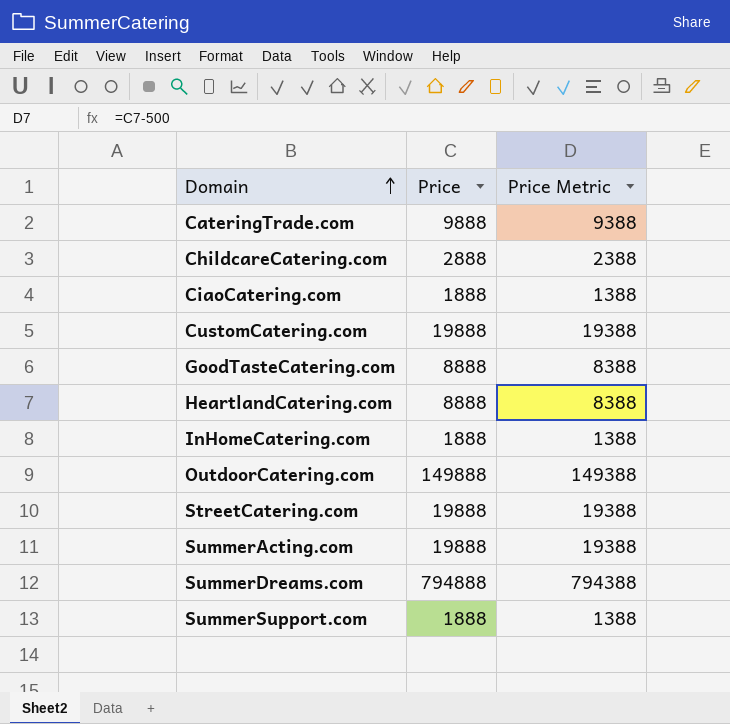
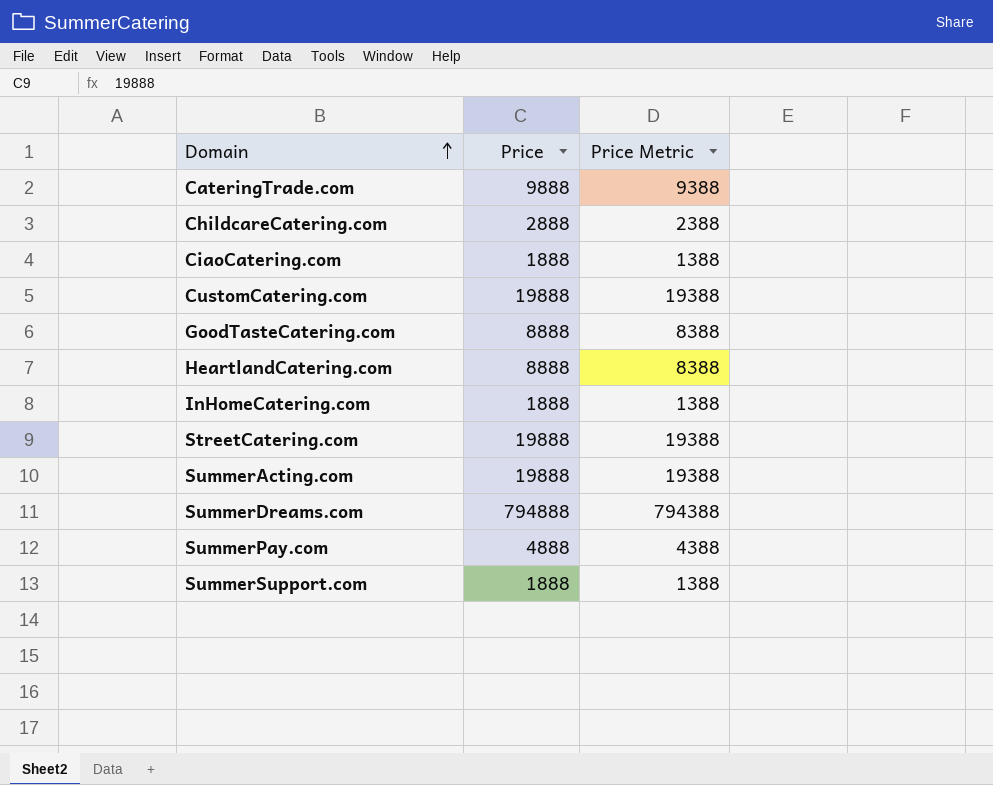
row OutdoorCatering.com: 149888 | 149388 -> none
row SummerPay.com: none -> 4888 | 4388

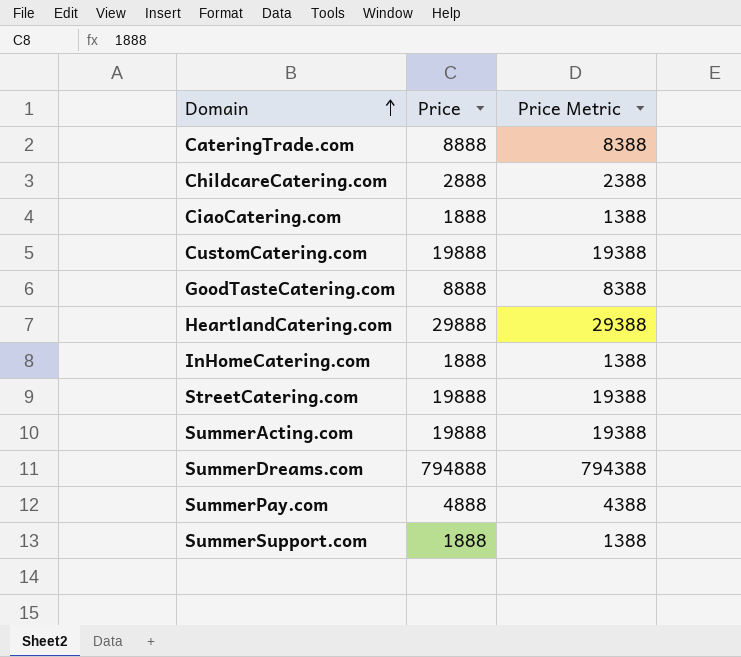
CateringTrade.com | Price: 9888 -> 8888
CateringTrade.com | Price Metric: 9388 -> 8388
HeartlandCatering.com | Price: 8888 -> 29888
HeartlandCatering.com | Price Metric: 8388 -> 29388

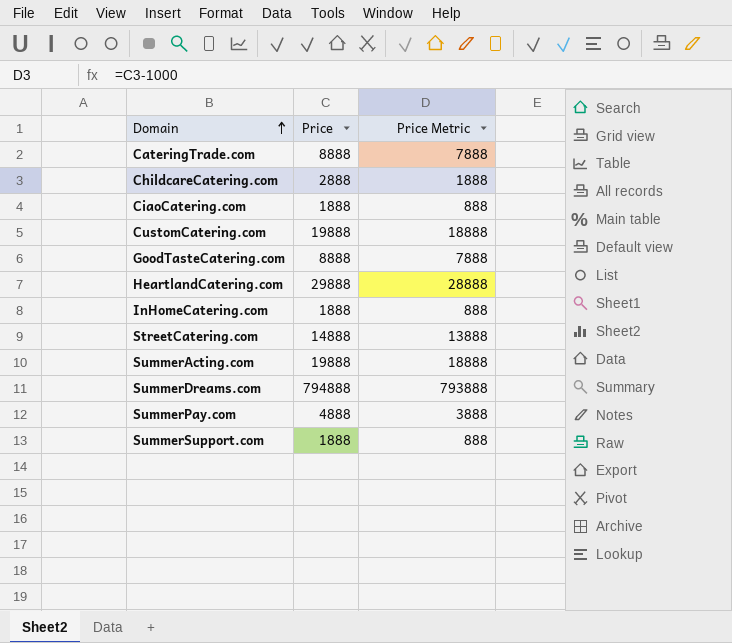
column Price Metric | formula: [Price] - 500 -> [Price] - 1000
StreetCatering.com | Price: 19888 -> 14888

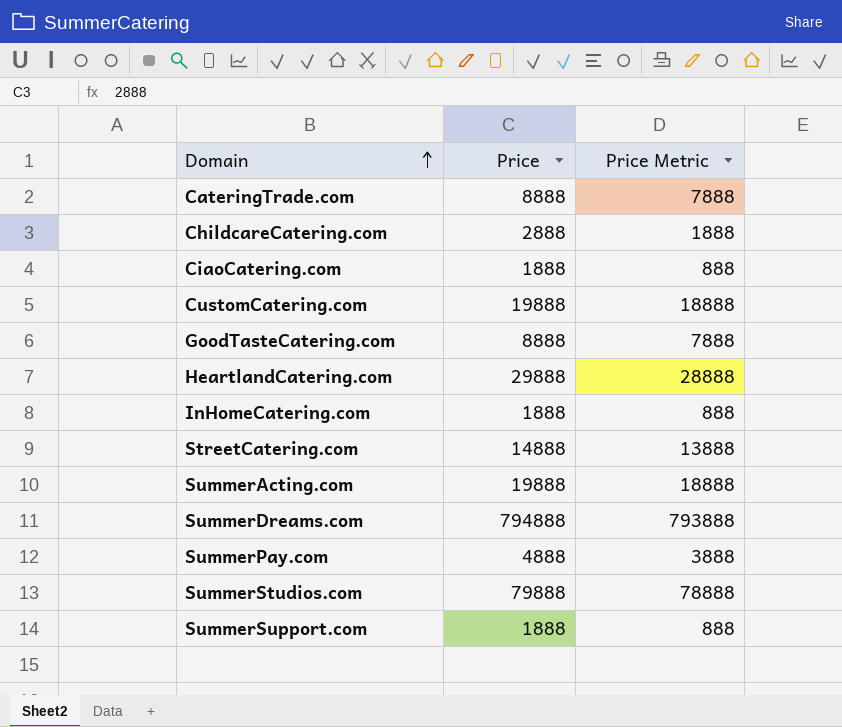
row SummerStudios.com: none -> 79888 | 78888

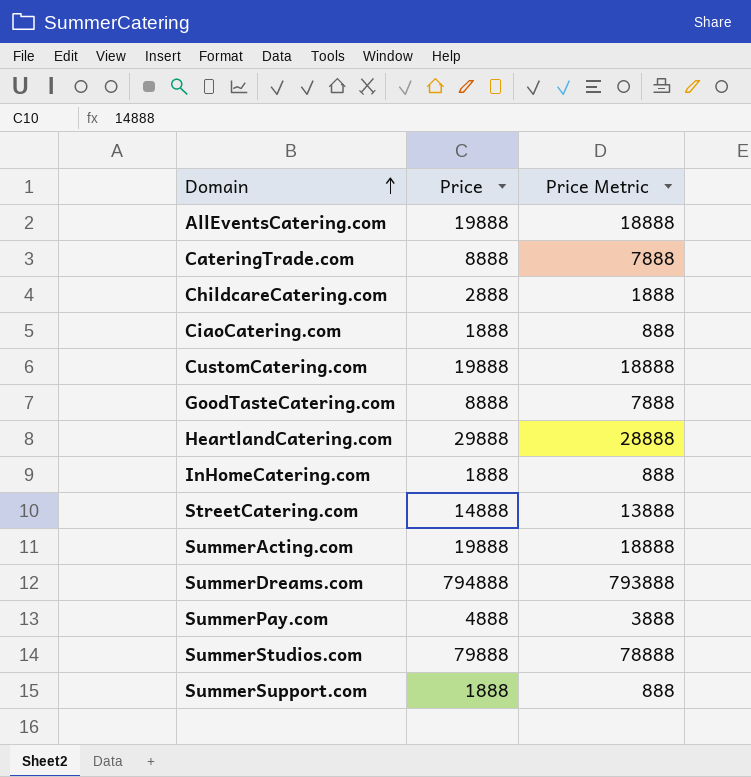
row AllEventsCatering.com: none -> 19888 | 18888

